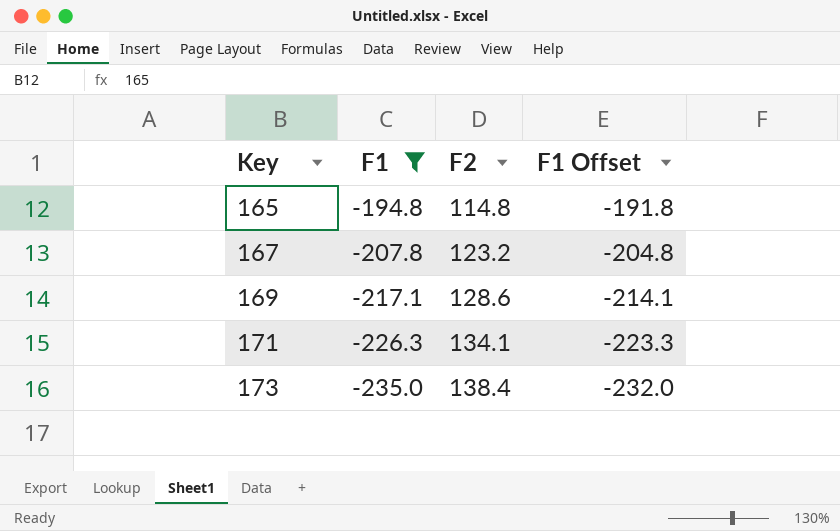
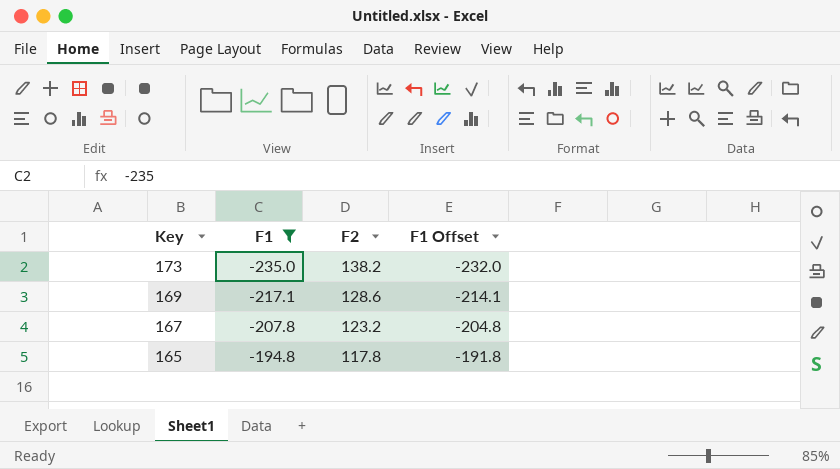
row order: Key ascending -> Key descending
row 171: -226.3 | 134.1 | -223.3 -> none
173 | F2: 138.4 -> 138.2
165 | F2: 114.8 -> 117.8

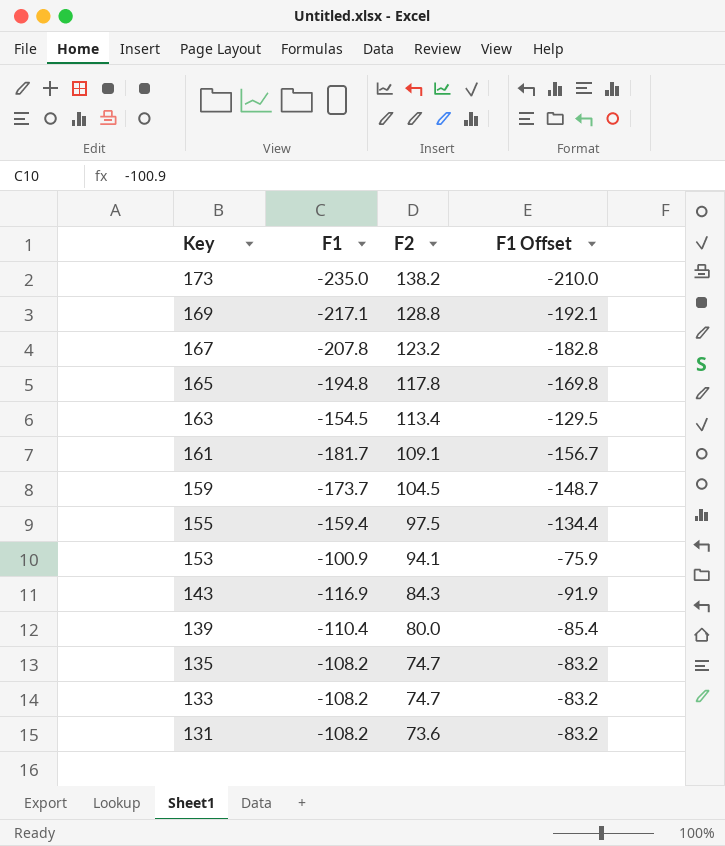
filter: F1 <= -194.8 -> none
column F1 Offset | formula: [F1] + 3 -> [F1] + 25
169 | F2: 128.6 -> 128.8

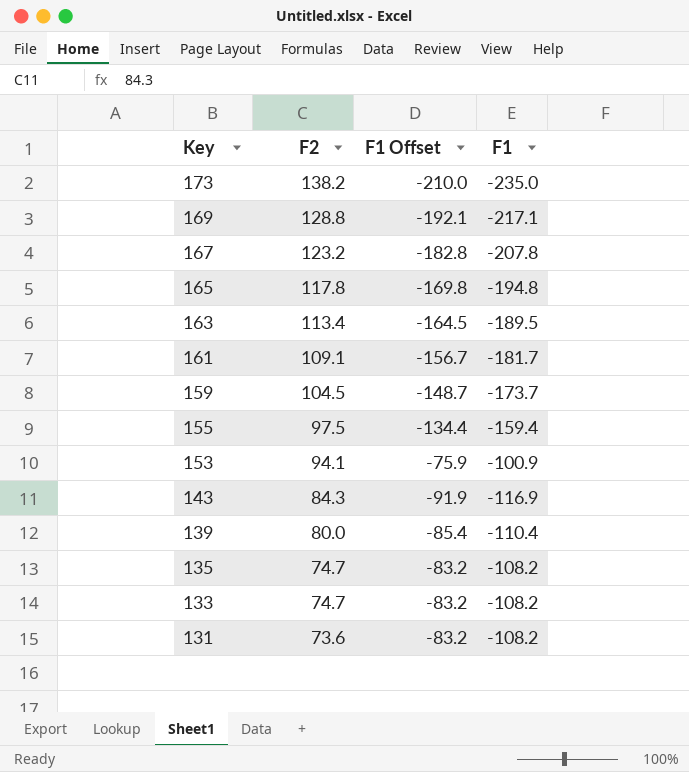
column F1 | position: 2 -> 4
163 | F1 Offset: -129.5 -> -164.5
163 | F1: -154.5 -> -189.5

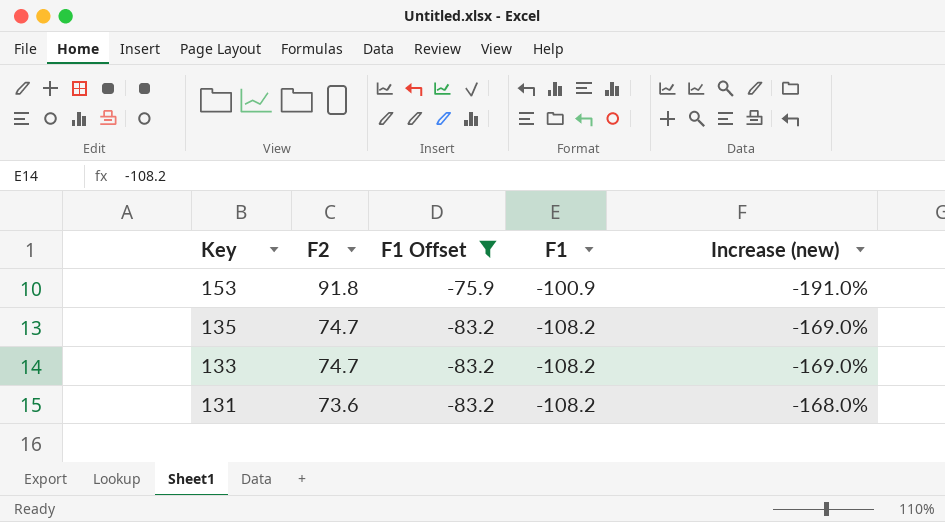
filter: none -> F1 Offset >= -83.2
column Increase (new) | formula: none -> ([F2] - [F1]) / [F1]
153 | F2: 94.1 -> 91.8

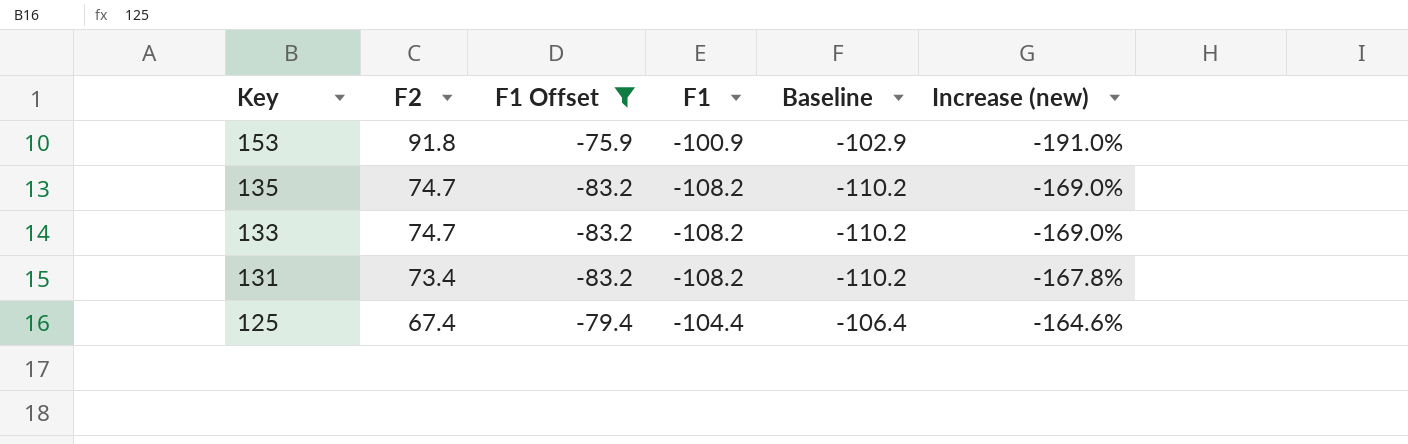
column Baseline | formula: none -> [F1] - 2
131 | F2: 73.6 -> 73.4
131 | Increase (new): -168.0% -> -167.8%
row 125: none -> 67.4 | -79.4 | -104.4 | -106.4 | -164.6%

